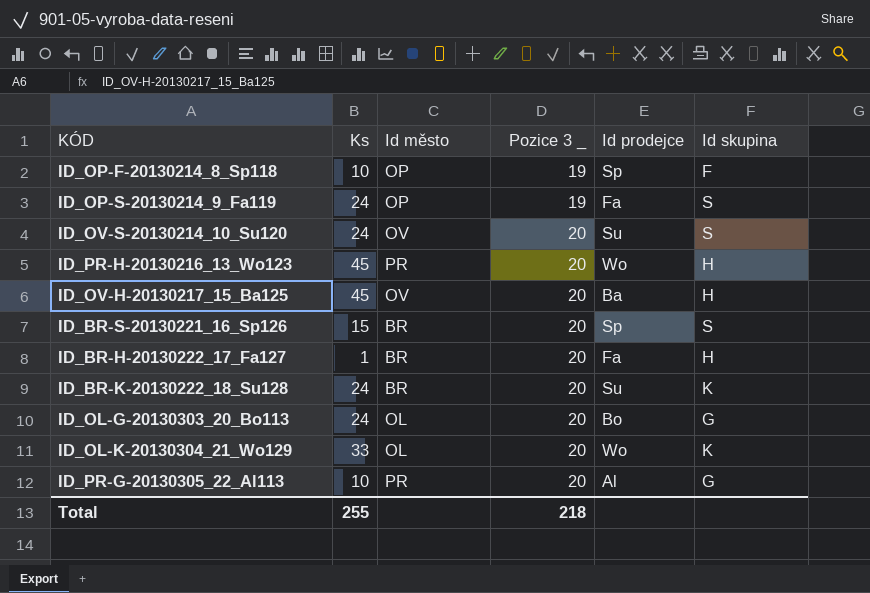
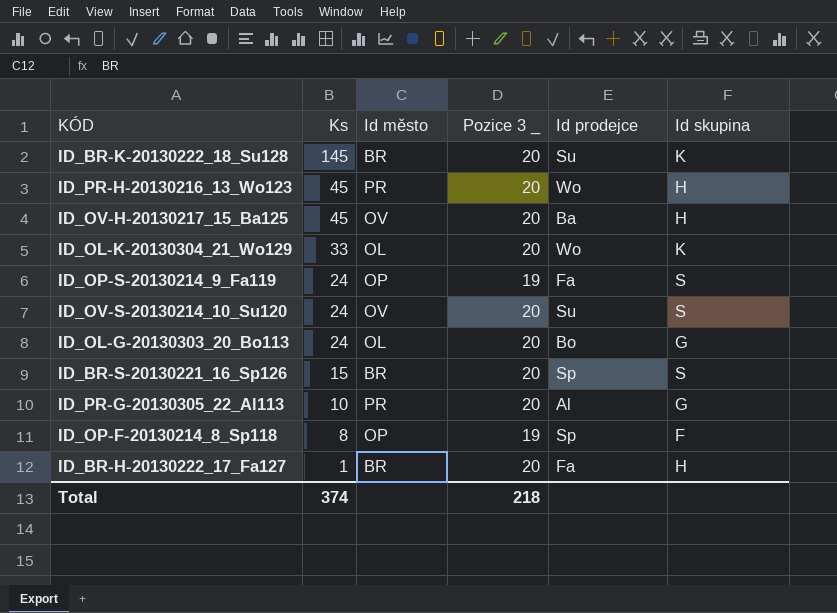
row order: Pozice 3 _ ascending -> Ks descending
ID_BR-K-20130222_18_Su128 | Ks: 24 -> 145
ID_OP-F-20130214_8_Sp118 | Ks: 10 -> 8
Total | Ks: 255 -> 374

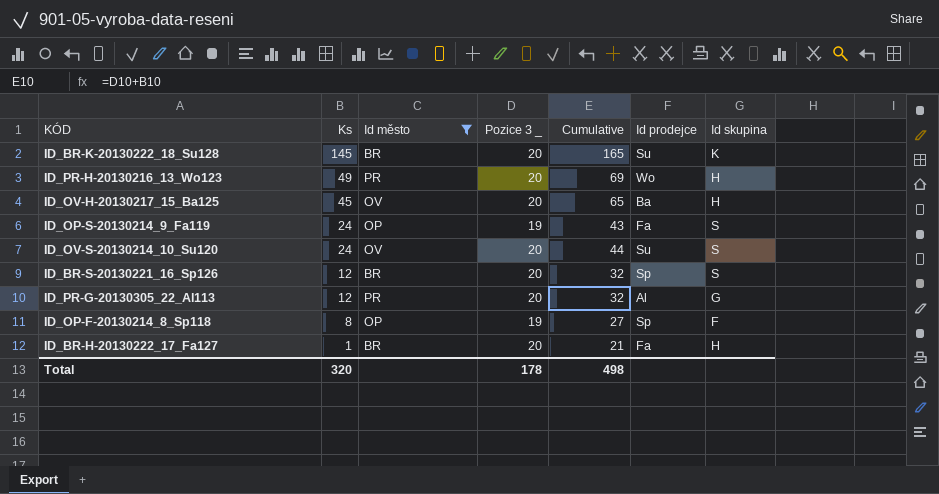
filter: none -> Id město != OL
column Cumulative | formula: none -> [Ks] + [Pozice 3 _]
ID_PR-H-20130216_13_Wo123 | Ks: 45 -> 49
ID_BR-S-20130221_16_Sp126 | Ks: 15 -> 12
ID_PR-G-20130305_22_Al113 | Ks: 10 -> 12
Total | Ks: 374 -> 320
Total | Pozice 3 _: 218 -> 178

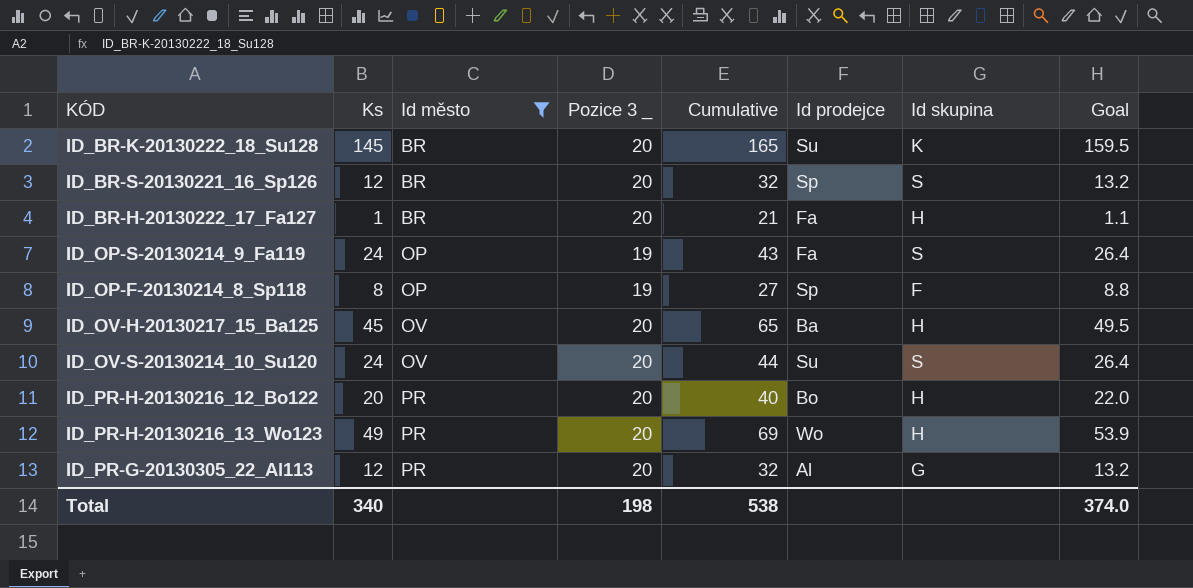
row order: Ks descending -> Id město ascending
column Goal | formula: none -> [Ks] * 1.1
row ID_PR-H-20130216_12_Bo122: none -> 20 | PR | 20 | 40 | Bo | H | 22.0
Total | Ks: 320 -> 340
Total | Pozice 3 _: 178 -> 198
Total | Cumulative: 498 -> 538

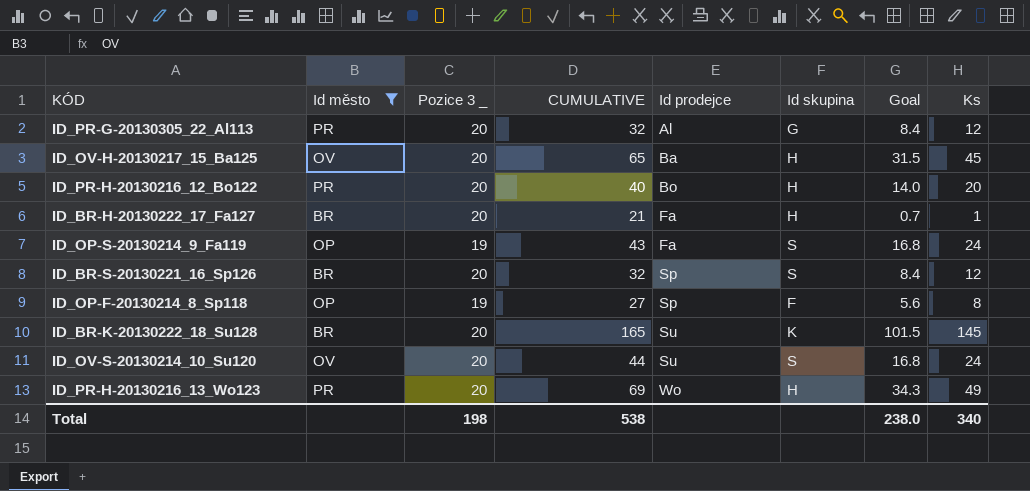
row order: Id město ascending -> Id prodejce ascending
column name: Cumulative -> CUMULATIVE
column Goal | formula: [Ks] * 1.1 -> [Ks] * 0.7
column Ks | position: 2 -> 8
Total | Goal: 374.0 -> 238.0

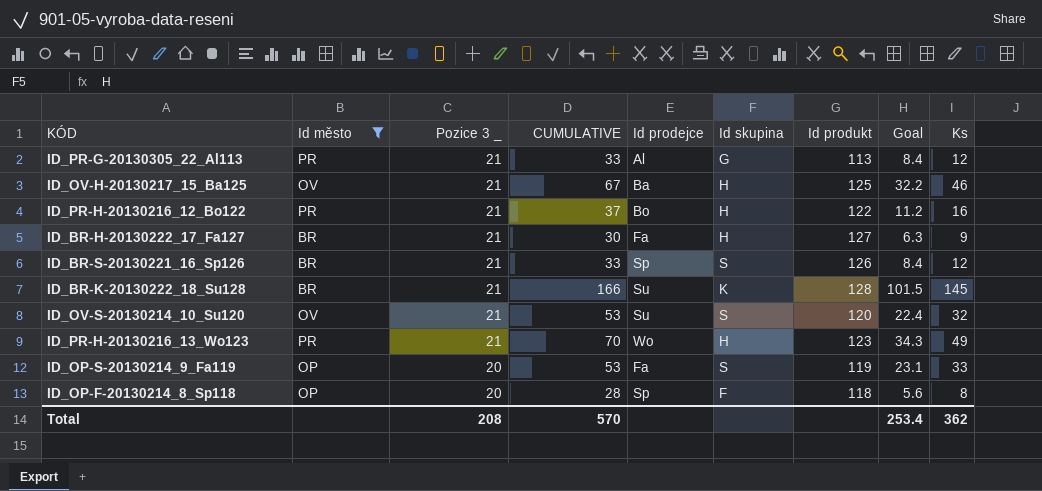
row order: Id prodejce ascending -> Pozice 3 _ descending
column Id produkt | position: none -> 7
ID_PR-G-20130305_22_Al113 | Pozice 3 _: 20 -> 21
ID_PR-G-20130305_22_Al113 | CUMULATIVE: 32 -> 33
ID_OV-H-20130217_15_Ba125 | Pozice 3 _: 20 -> 21
ID_OV-H-20130217_15_Ba125 | CUMULATIVE: 65 -> 67
ID_OV-H-20130217_15_Ba125 | Goal: 31.5 -> 32.2
ID_OV-H-20130217_15_Ba125 | Ks: 45 -> 46
ID_PR-H-20130216_12_Bo122 | Pozice 3 _: 20 -> 21
ID_PR-H-20130216_12_Bo122 | CUMULATIVE: 40 -> 37
ID_PR-H-20130216_12_Bo122 | Goal: 14.0 -> 11.2
ID_PR-H-20130216_12_Bo122 | Ks: 20 -> 16
ID_BR-H-20130222_17_Fa127 | Pozice 3 _: 20 -> 21
ID_BR-H-20130222_17_Fa127 | CUMULATIVE: 21 -> 30
ID_BR-H-20130222_17_Fa127 | Goal: 0.7 -> 6.3
ID_BR-H-20130222_17_Fa127 | Ks: 1 -> 9
ID_BR-S-20130221_16_Sp126 | Pozice 3 _: 20 -> 21
ID_BR-S-20130221_16_Sp126 | CUMULATIVE: 32 -> 33
ID_BR-K-20130222_18_Su128 | Pozice 3 _: 20 -> 21
ID_BR-K-20130222_18_Su128 | CUMULATIVE: 165 -> 166
ID_OV-S-20130214_10_Su120 | Pozice 3 _: 20 -> 21
ID_OV-S-20130214_10_Su120 | CUMULATIVE: 44 -> 53
ID_OV-S-20130214_10_Su120 | Goal: 16.8 -> 22.4
ID_OV-S-20130214_10_Su120 | Ks: 24 -> 32
ID_PR-H-20130216_13_Wo123 | Pozice 3 _: 20 -> 21
ID_PR-H-20130216_13_Wo123 | CUMULATIVE: 69 -> 70
ID_OP-S-20130214_9_Fa119 | Pozice 3 _: 19 -> 20
ID_OP-S-20130214_9_Fa119 | CUMULATIVE: 43 -> 53
ID_OP-S-20130214_9_Fa119 | Goal: 16.8 -> 23.1
ID_OP-S-20130214_9_Fa119 | Ks: 24 -> 33
ID_OP-F-20130214_8_Sp118 | Pozice 3 _: 19 -> 20
ID_OP-F-20130214_8_Sp118 | CUMULATIVE: 27 -> 28
Total | Pozice 3 _: 198 -> 208
Total | CUMULATIVE: 538 -> 570
Total | Goal: 238.0 -> 253.4
Total | Ks: 340 -> 362

